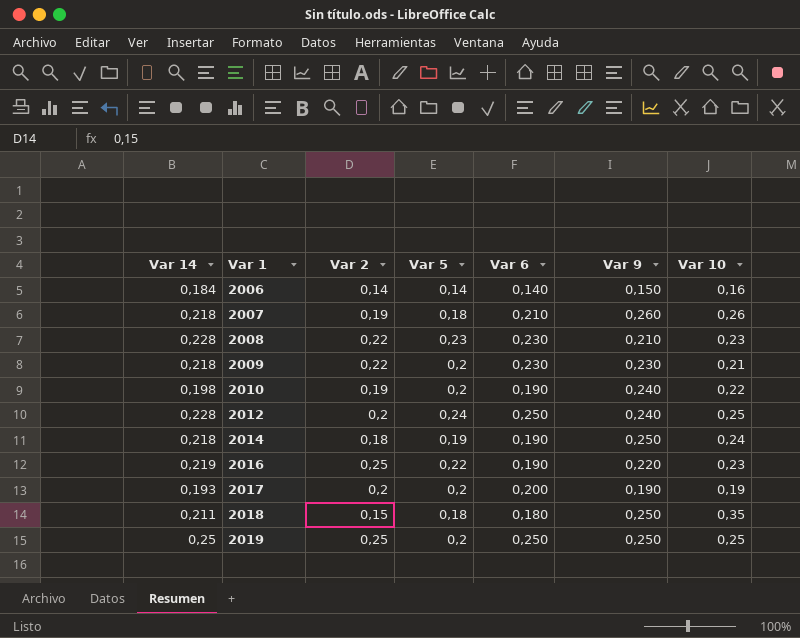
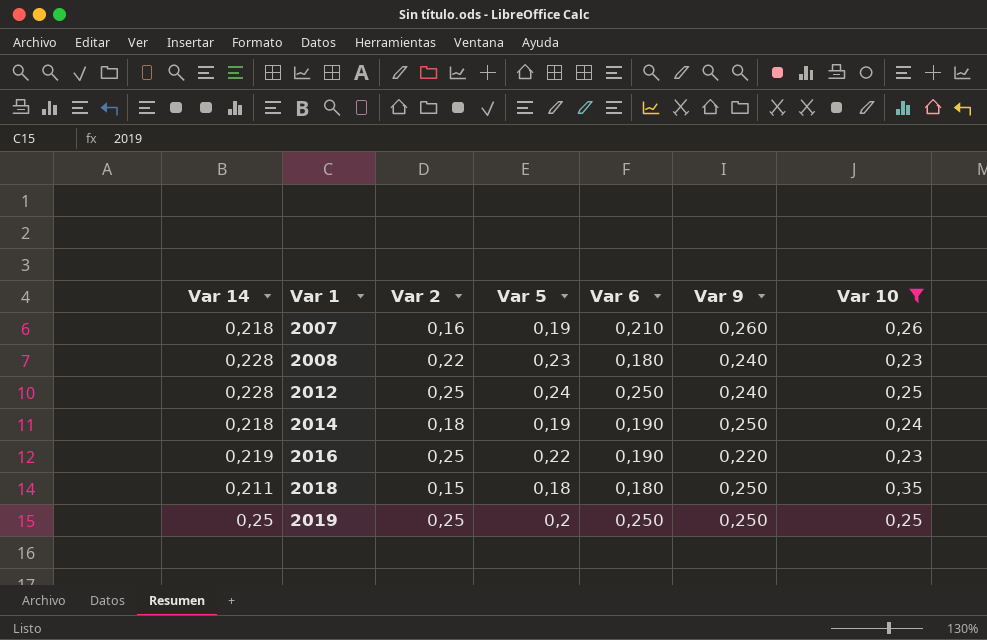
filter: none -> Var 10 >= 0,23
2007 | Var 2: 0,19 -> 0,16
2007 | Var 5: 0,18 -> 0,19
2008 | Var 6: 0,230 -> 0,180
2008 | Var 9: 0,210 -> 0,240
2012 | Var 2: 0,2 -> 0,25

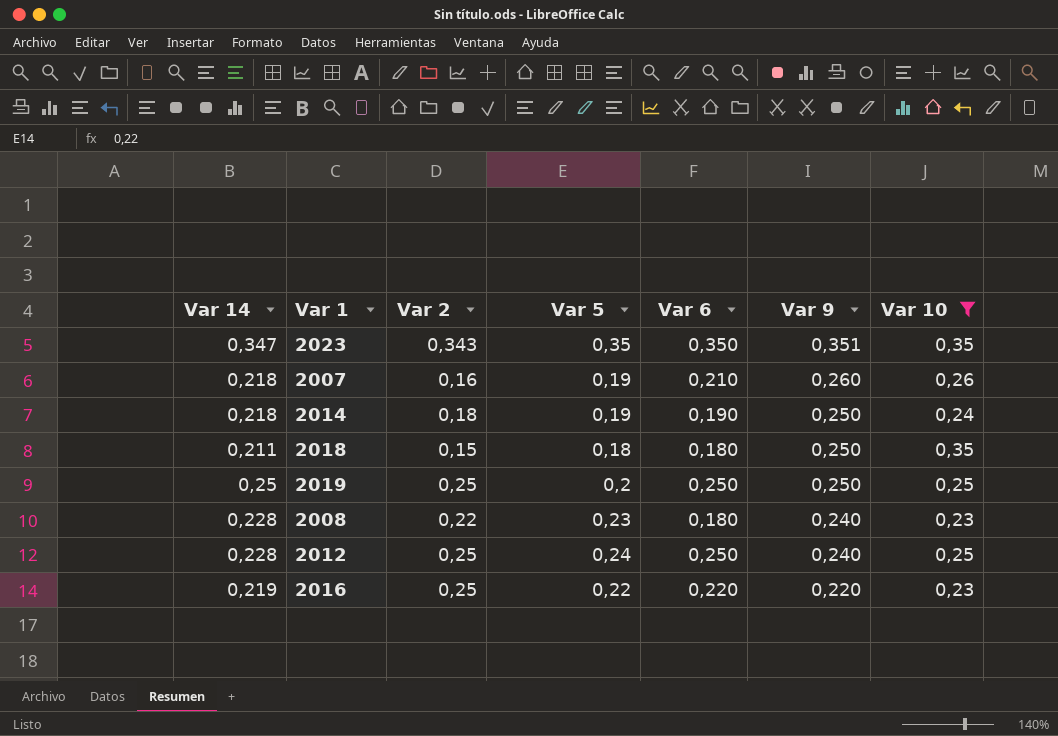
row order: Var 1 ascending -> Var 9 descending
row 2023: none -> 0,347 | 0,343 | 0,35 | 0,350 | 0,351 | 0,35
2016 | Var 6: 0,190 -> 0,220

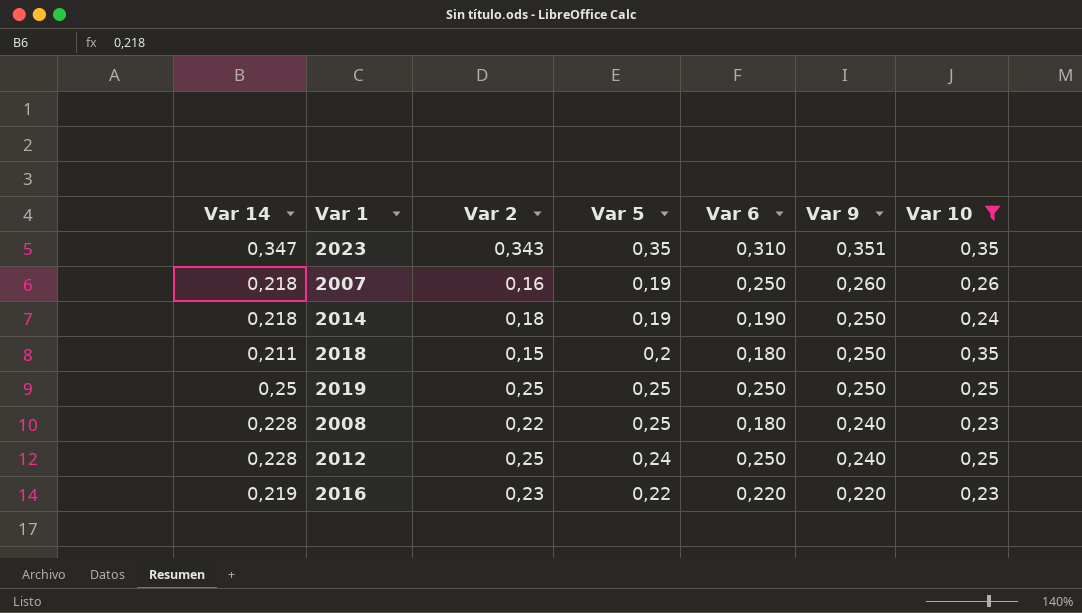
2023 | Var 6: 0,350 -> 0,310
2007 | Var 6: 0,210 -> 0,250
2018 | Var 5: 0,18 -> 0,2
2019 | Var 5: 0,2 -> 0,25
2008 | Var 5: 0,23 -> 0,25
2016 | Var 2: 0,25 -> 0,23

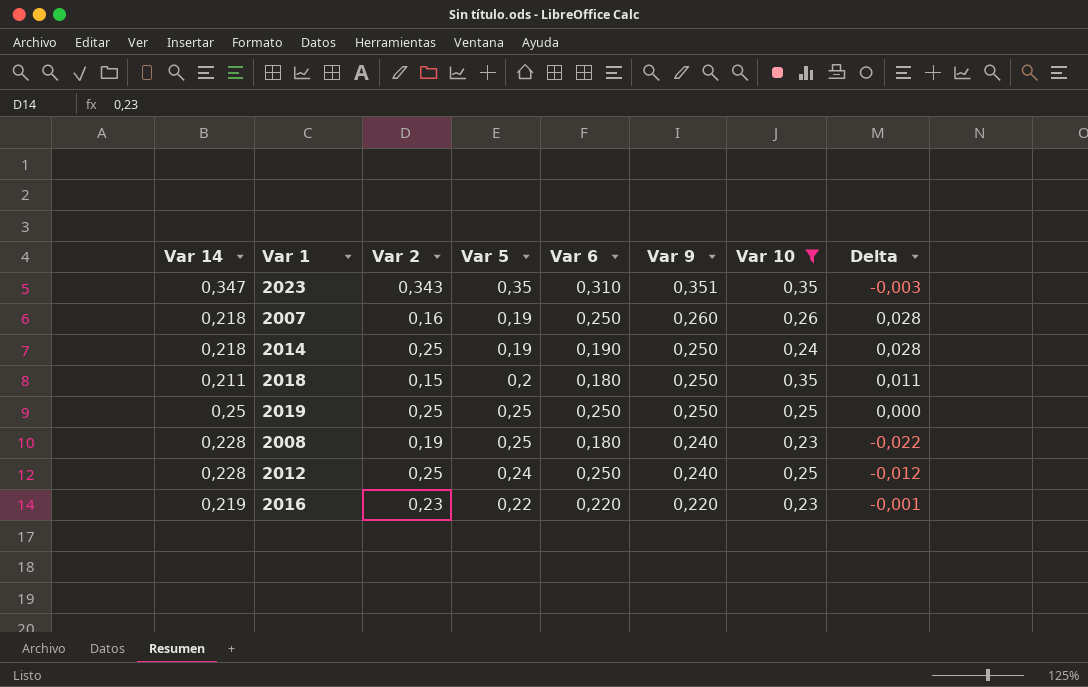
column Delta | formula: none -> [Var 14] - [Var 5]
2014 | Var 2: 0,18 -> 0,25
2008 | Var 2: 0,22 -> 0,19

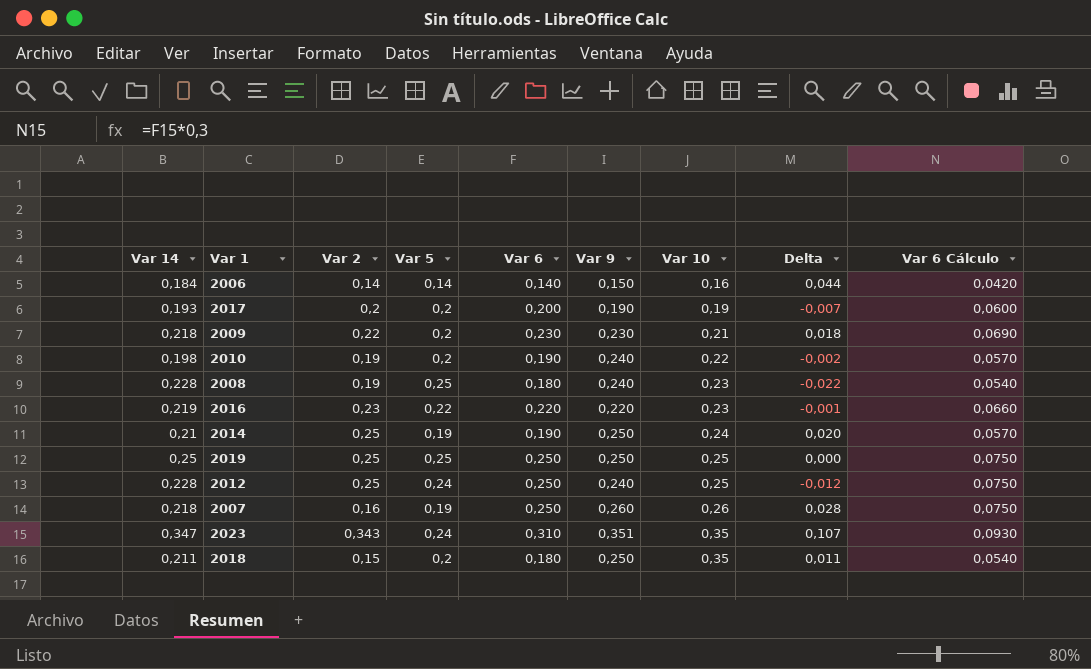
filter: Var 10 >= 0,23 -> none
row order: Var 9 descending -> Var 10 ascending
column Var 6 Cálculo | formula: none -> [Var 6] * 0,3
2014 | Var 14: 0,218 -> 0,21
2014 | Delta: 0,028 -> 0,020
2023 | Var 5: 0,35 -> 0,24
2023 | Delta: -0,003 -> 0,107

